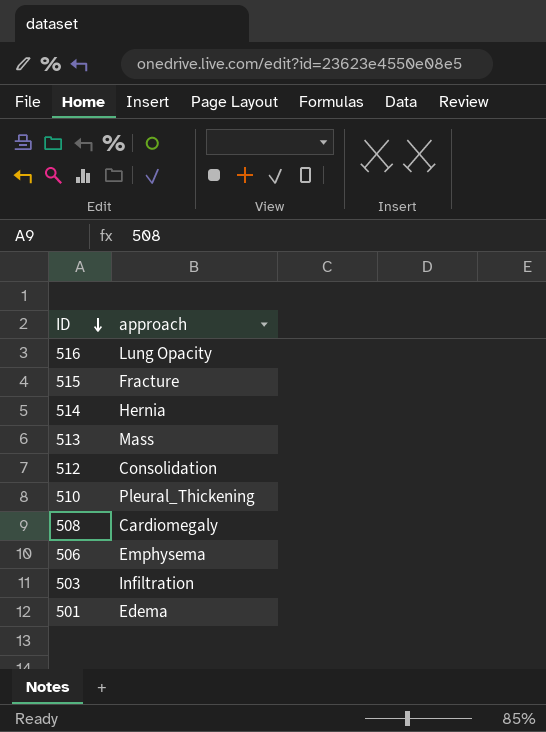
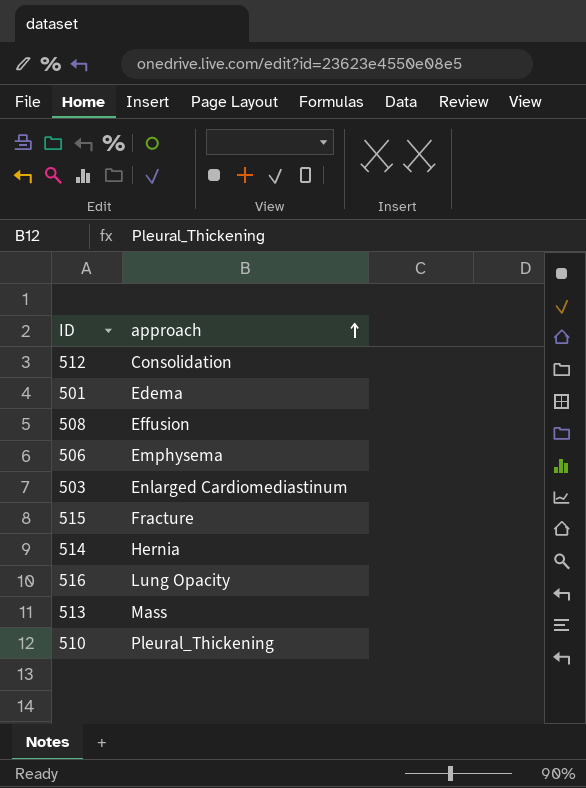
row order: ID descending -> approach ascending
508 | approach: Cardiomegaly -> Effusion
503 | approach: Infiltration -> Enlarged Cardiomediastinum

